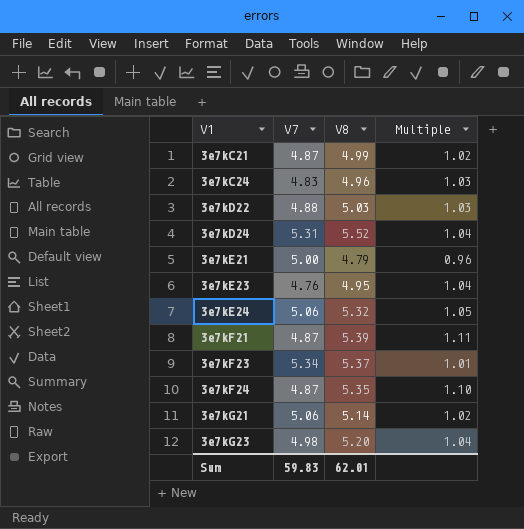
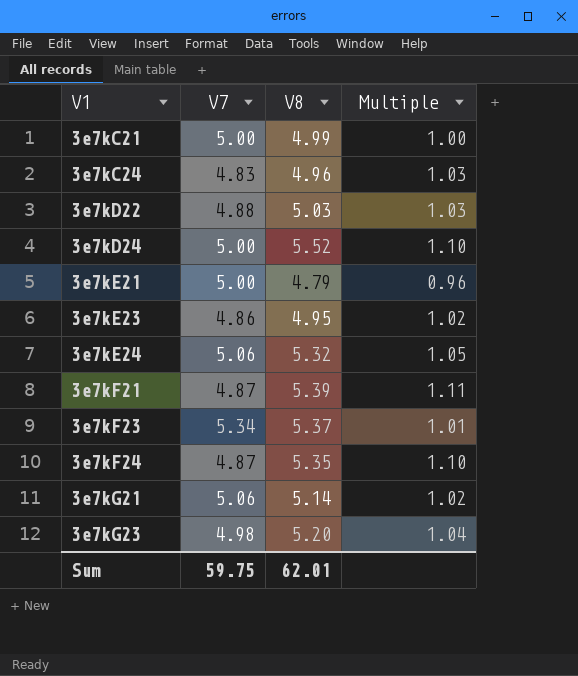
3e7kC21 | V7: 4.87 -> 5.00
3e7kC21 | Multiple: 1.02 -> 1.00
3e7kD24 | V7: 5.31 -> 5.00
3e7kD24 | Multiple: 1.04 -> 1.10
3e7kE23 | V7: 4.76 -> 4.86
3e7kE23 | Multiple: 1.04 -> 1.02
Sum | V7: 59.83 -> 59.75

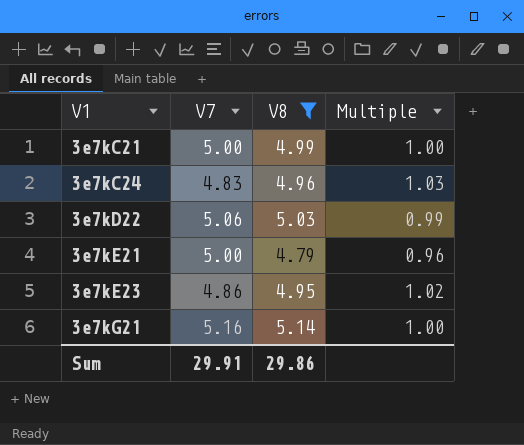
filter: none -> V8 <= 5.14
3e7kD22 | V7: 4.88 -> 5.06
3e7kD22 | Multiple: 1.03 -> 0.99
3e7kG21 | V7: 5.06 -> 5.16
3e7kG21 | Multiple: 1.02 -> 1.00
Sum | V7: 59.75 -> 29.91
Sum | V8: 62.01 -> 29.86

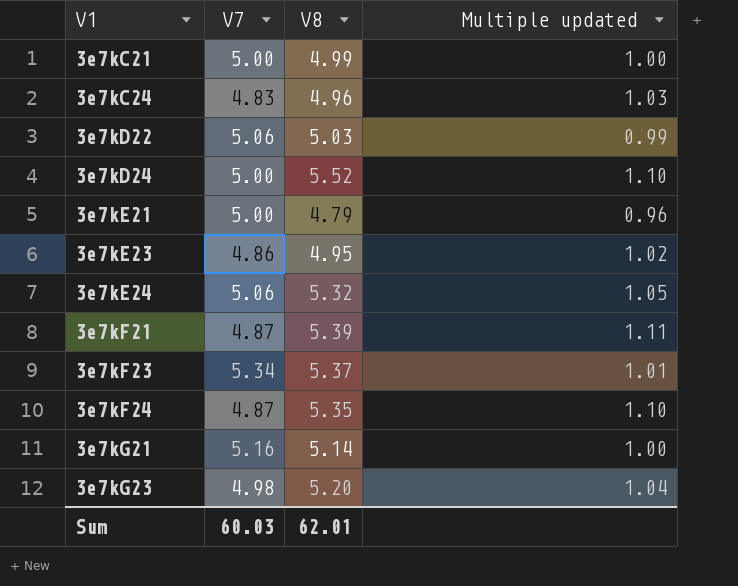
filter: V8 <= 5.14 -> none
column name: Multiple -> Multiple updated
Sum | V7: 29.91 -> 60.03
Sum | V8: 29.86 -> 62.01

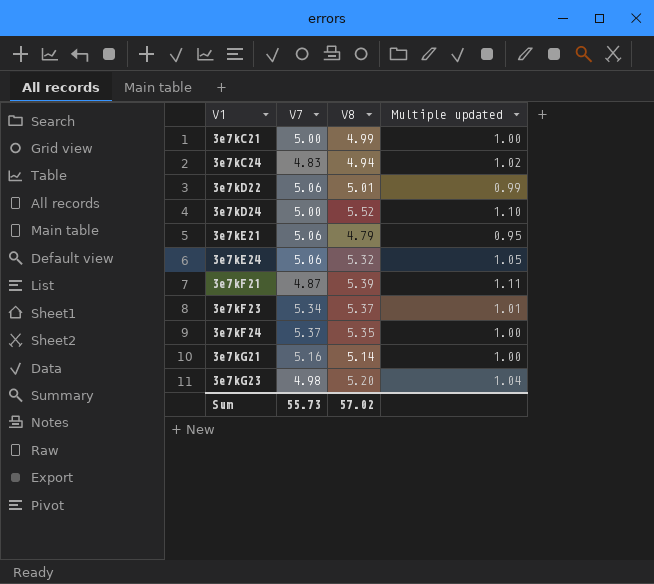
row 3e7kE23: 4.86 | 4.95 | 1.02 -> none
3e7kC24 | V8: 4.96 -> 4.94
3e7kC24 | Multiple updated: 1.03 -> 1.02
3e7kD22 | V8: 5.03 -> 5.01
3e7kE21 | V7: 5.00 -> 5.06
3e7kE21 | Multiple updated: 0.96 -> 0.95
3e7kF24 | V7: 4.87 -> 5.37
3e7kF24 | Multiple updated: 1.10 -> 1.00
Sum | V7: 60.03 -> 55.73
Sum | V8: 62.01 -> 57.02

